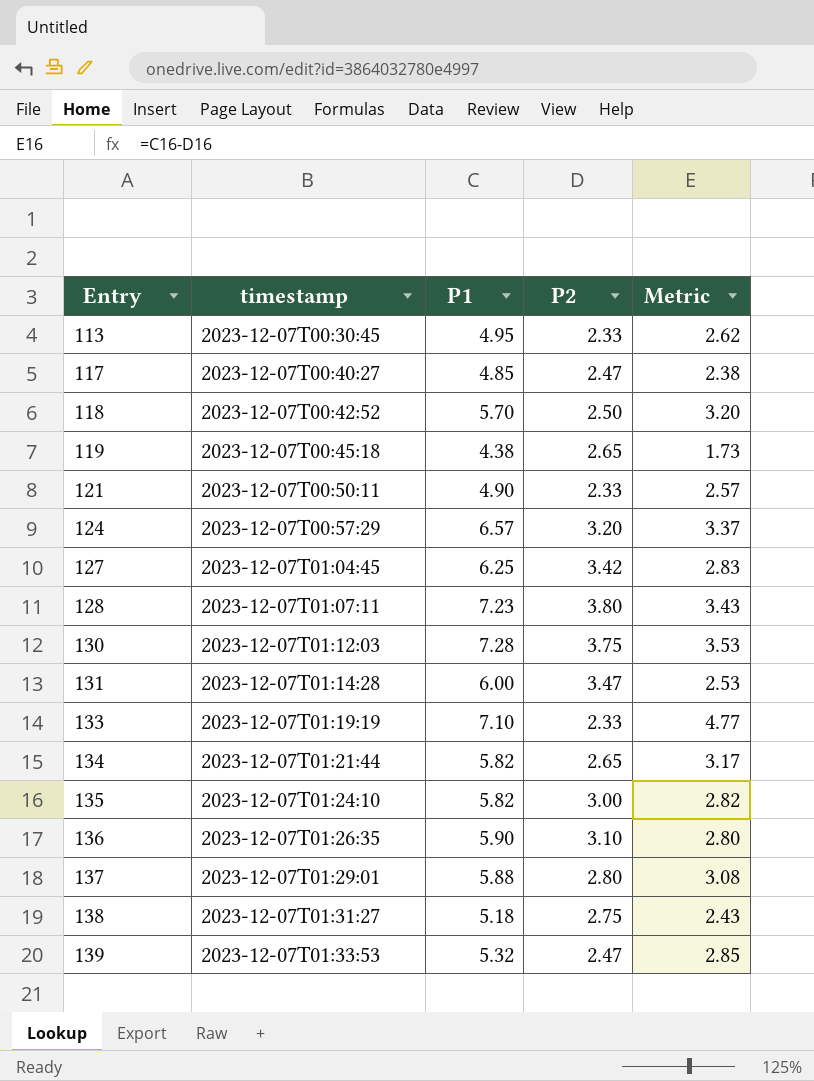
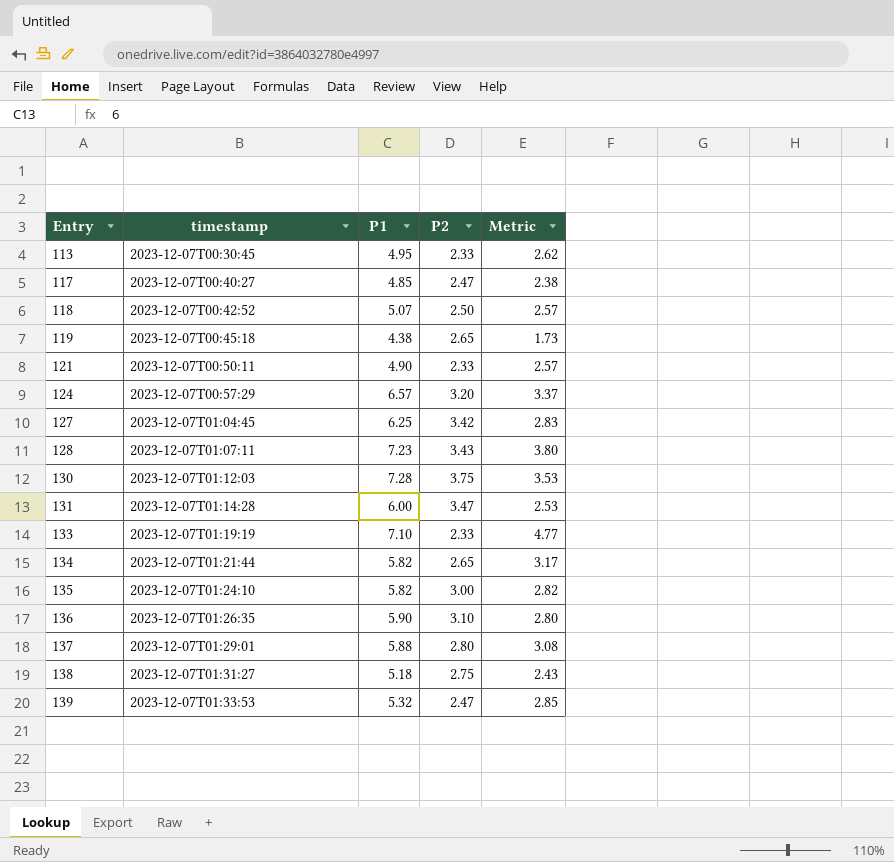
118 | P1: 5.70 -> 5.07
118 | Metric: 3.20 -> 2.57
128 | P2: 3.80 -> 3.43
128 | Metric: 3.43 -> 3.80

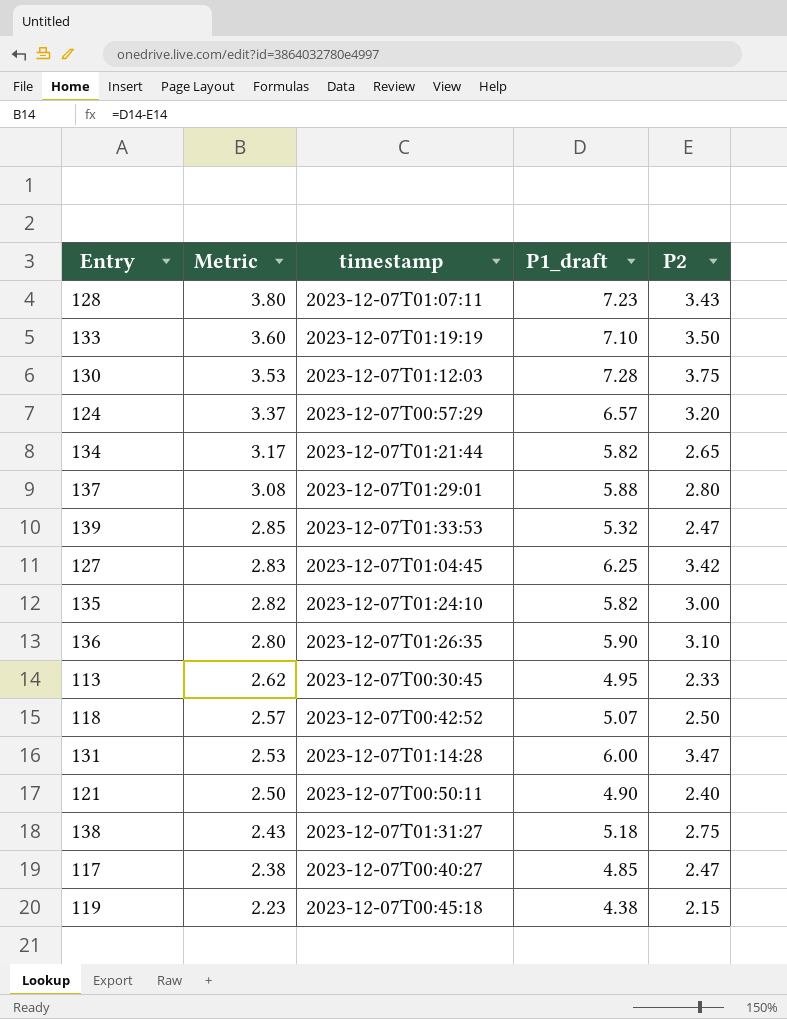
row order: Entry ascending -> Metric descending
column Metric | position: 5 -> 2
column name: P1 -> P1_draft
133 | Metric: 4.77 -> 3.60
133 | P2: 2.33 -> 3.50
121 | Metric: 2.57 -> 2.50
121 | P2: 2.33 -> 2.40
119 | Metric: 1.73 -> 2.23
119 | P2: 2.65 -> 2.15

